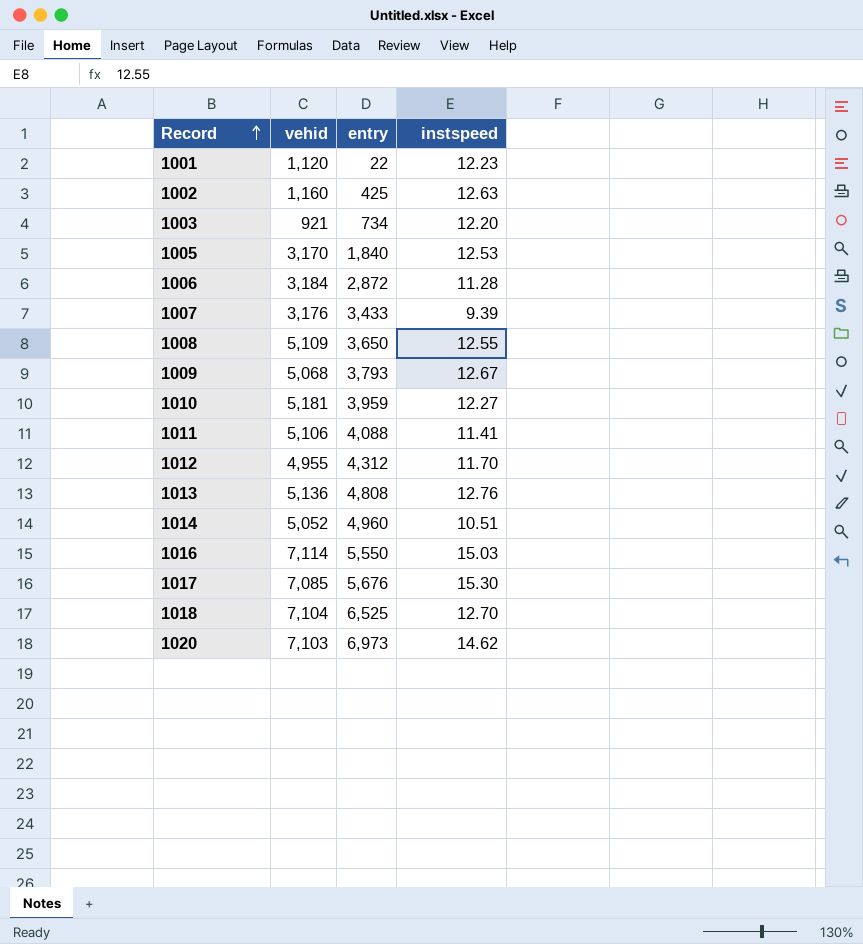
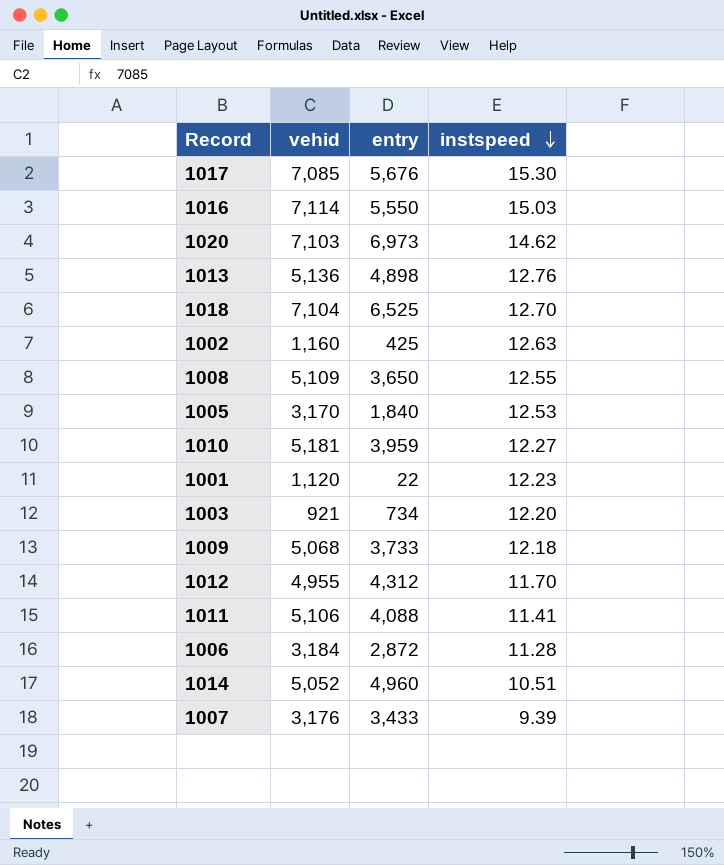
row order: Record ascending -> instspeed descending
1013 | entry: 4,808 -> 4,898
1009 | entry: 3,793 -> 3,733
1009 | instspeed: 12.67 -> 12.18

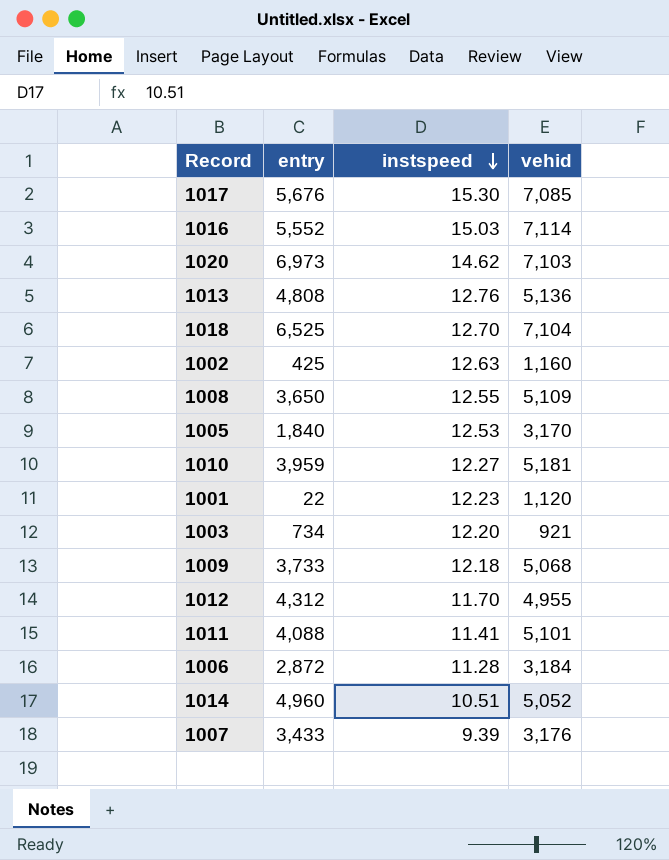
column vehid | position: 2 -> 4
1016 | entry: 5,550 -> 5,552
1013 | entry: 4,898 -> 4,808
1011 | vehid: 5,106 -> 5,101

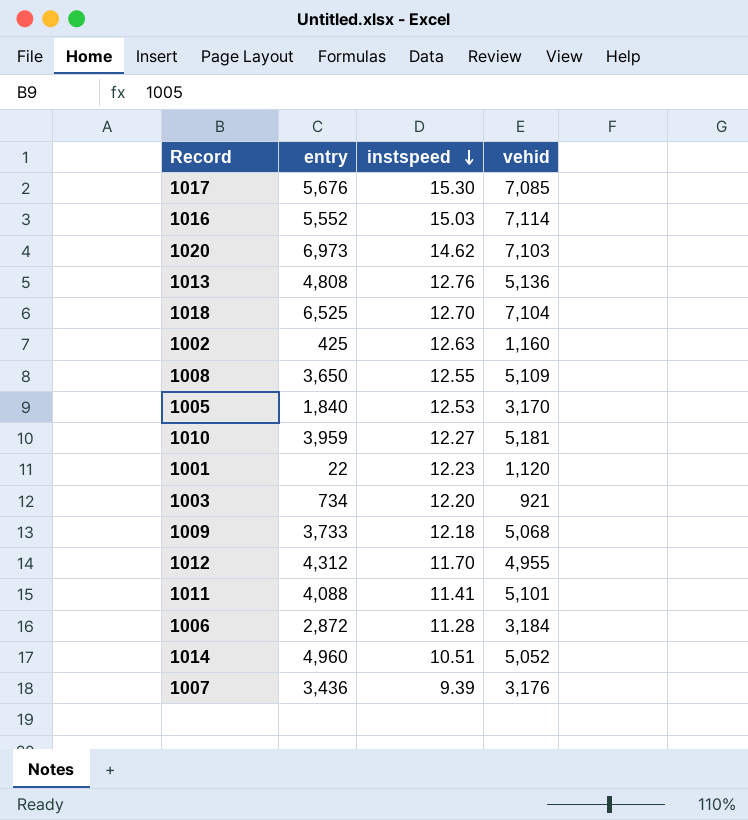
1007 | entry: 3,433 -> 3,436

